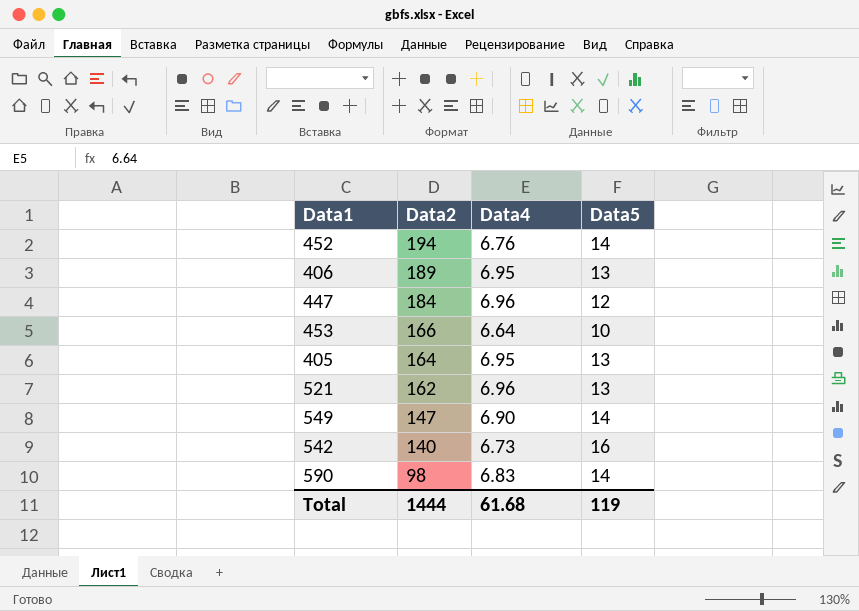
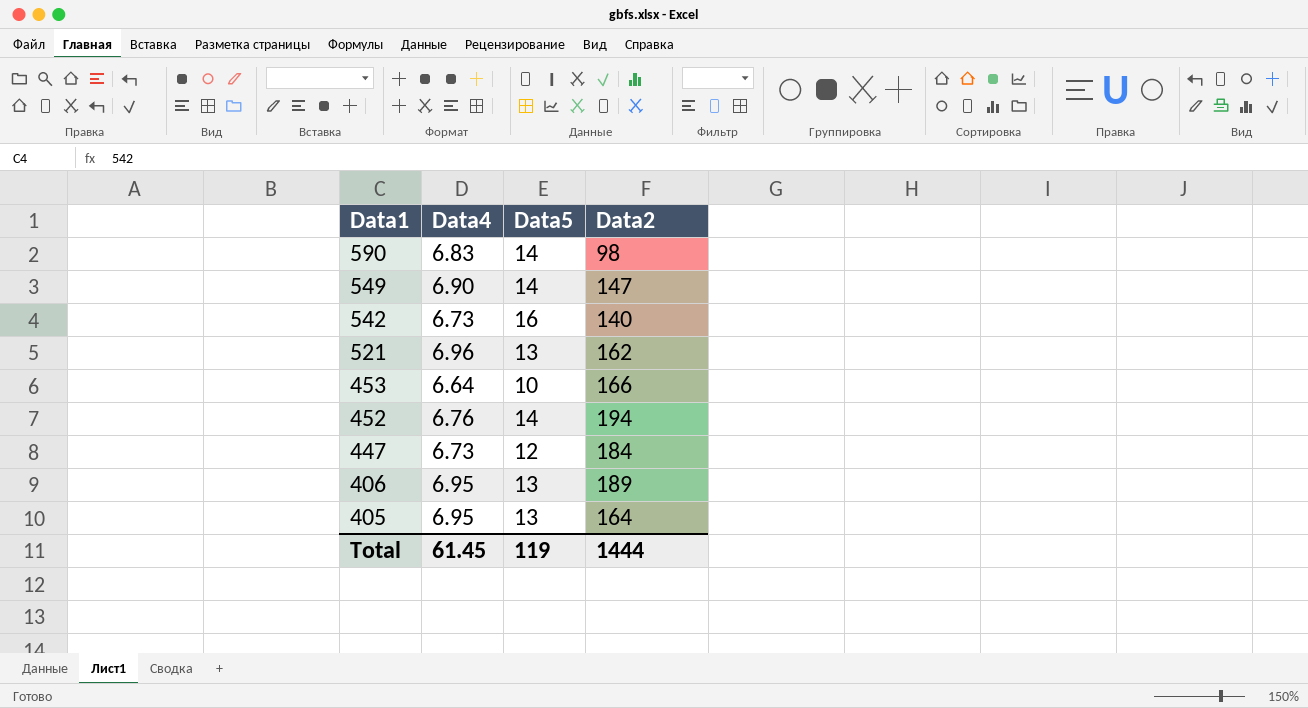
row order: Data2 descending -> Data1 descending
column Data2 | position: 2 -> 4
447 | Data4: 6.96 -> 6.73
Total | Data4: 61.68 -> 61.45

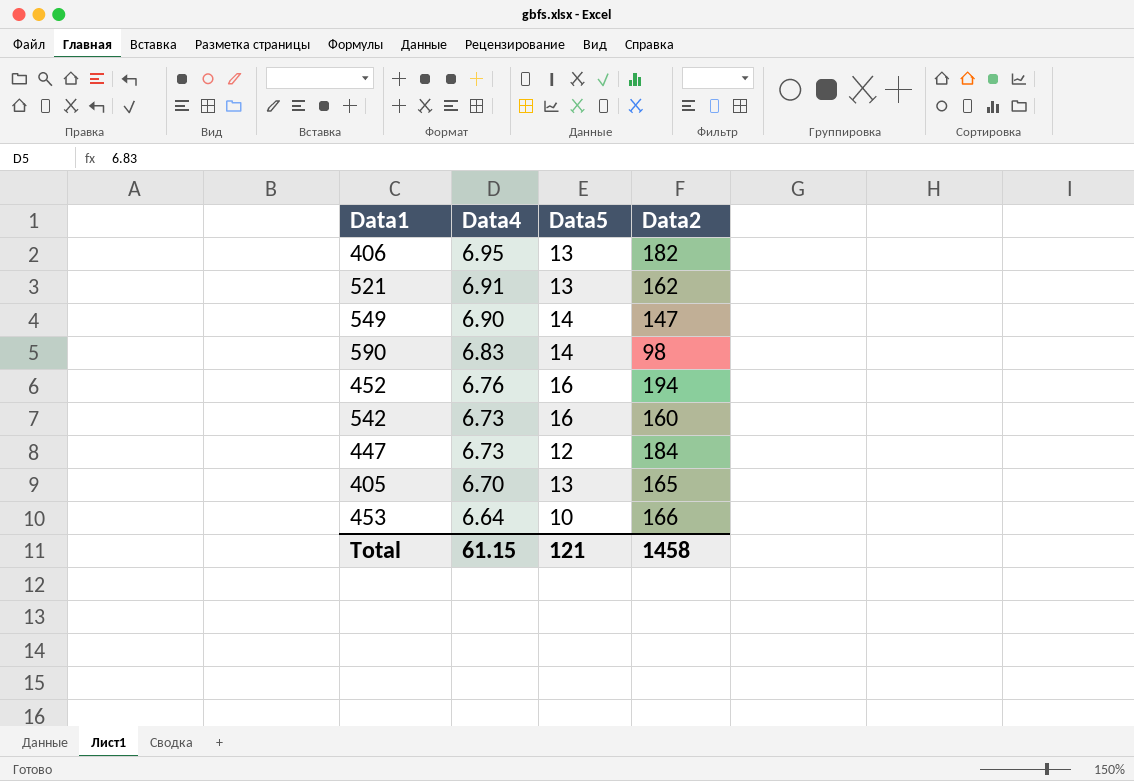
row order: Data1 descending -> Data4 descending
406 | Data2: 189 -> 182
521 | Data4: 6.96 -> 6.91
452 | Data5: 14 -> 16
542 | Data2: 140 -> 160
405 | Data4: 6.95 -> 6.70
405 | Data2: 164 -> 165
Total | Data4: 61.45 -> 61.15
Total | Data5: 119 -> 121
Total | Data2: 1444 -> 1458

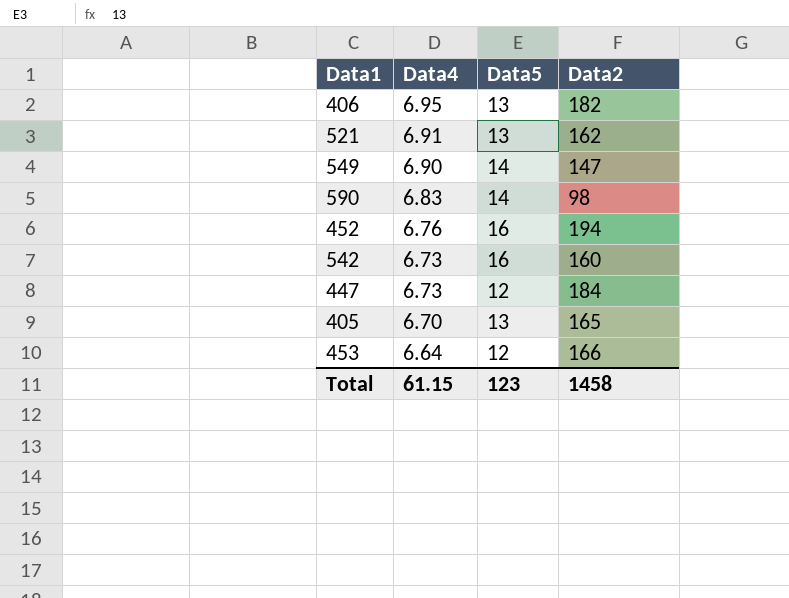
453 | Data5: 10 -> 12
Total | Data5: 121 -> 123

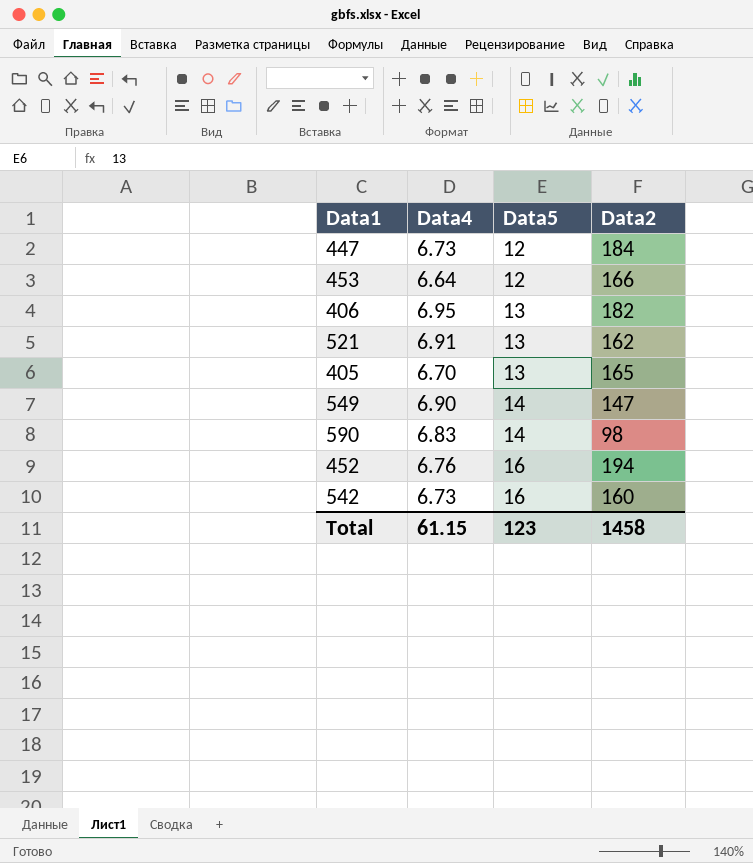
row order: Data4 descending -> Data5 ascending

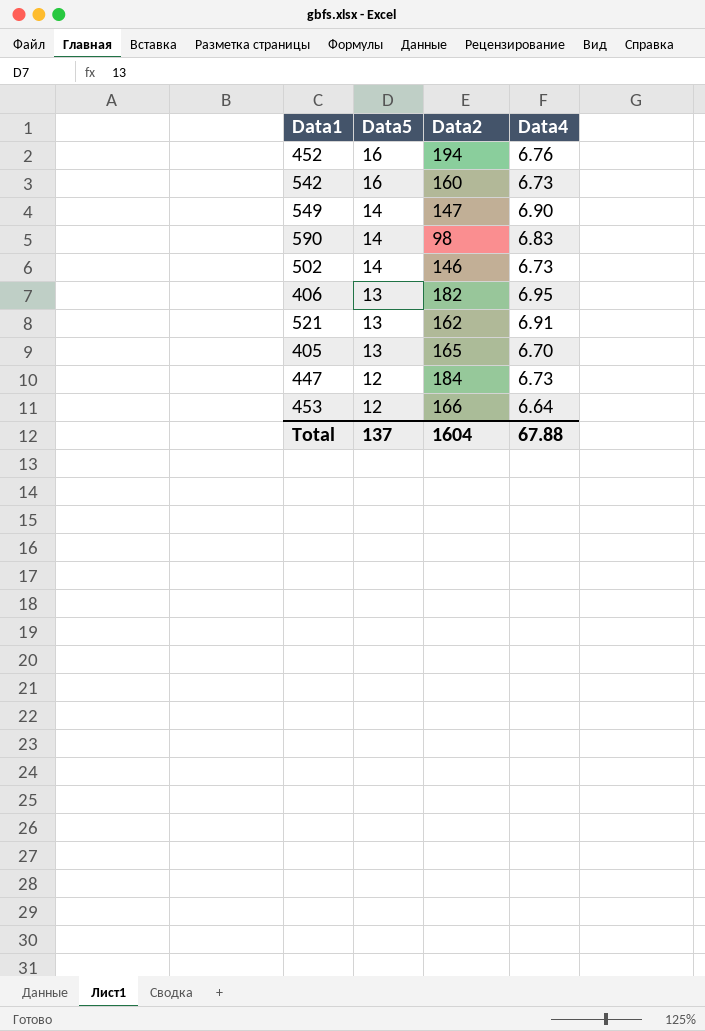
row order: Data5 ascending -> Data5 descending
column Data4 | position: 2 -> 4
row 502: none -> 14 | 146 | 6.73
Total | Data5: 123 -> 137
Total | Data2: 1458 -> 1604
Total | Data4: 61.15 -> 67.88

